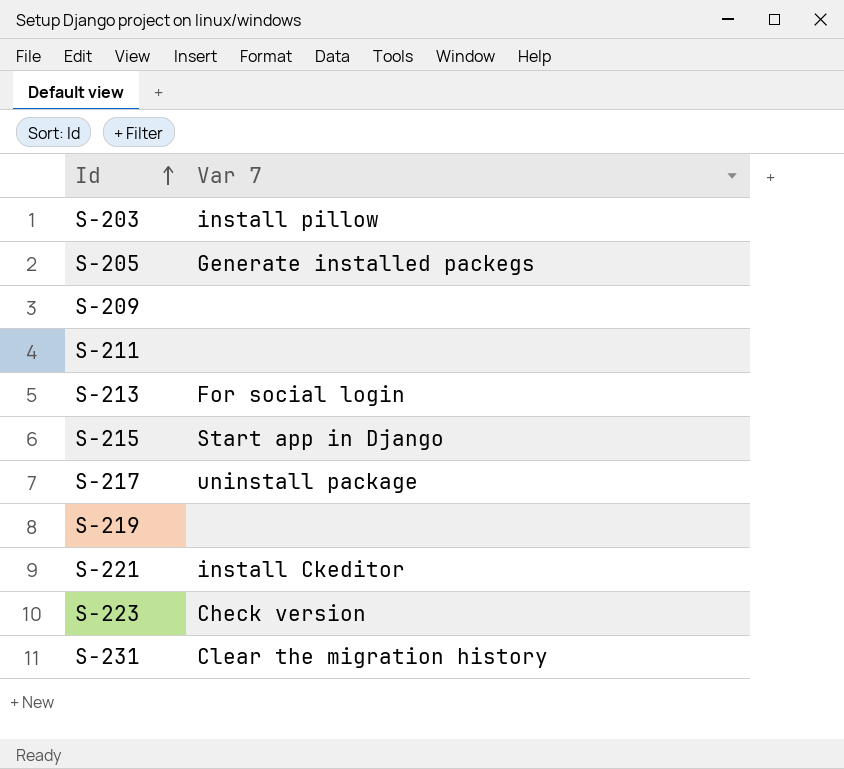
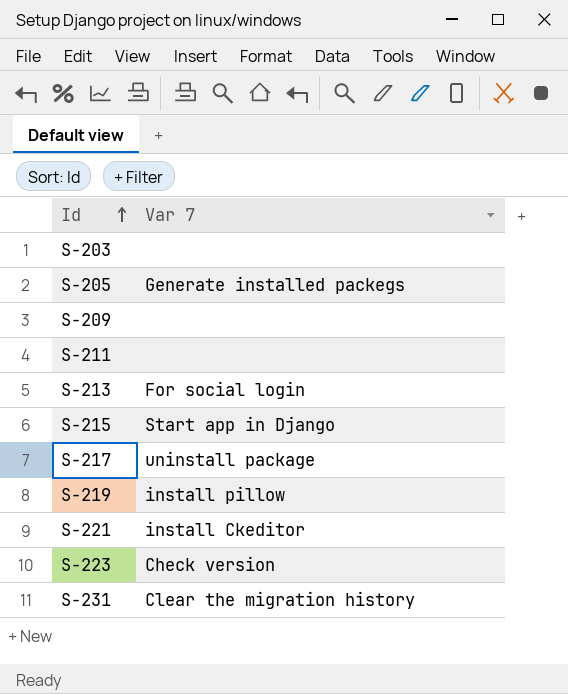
S-203 | Var 7: install pillow -> none
S-219 | Var 7: none -> install pillow

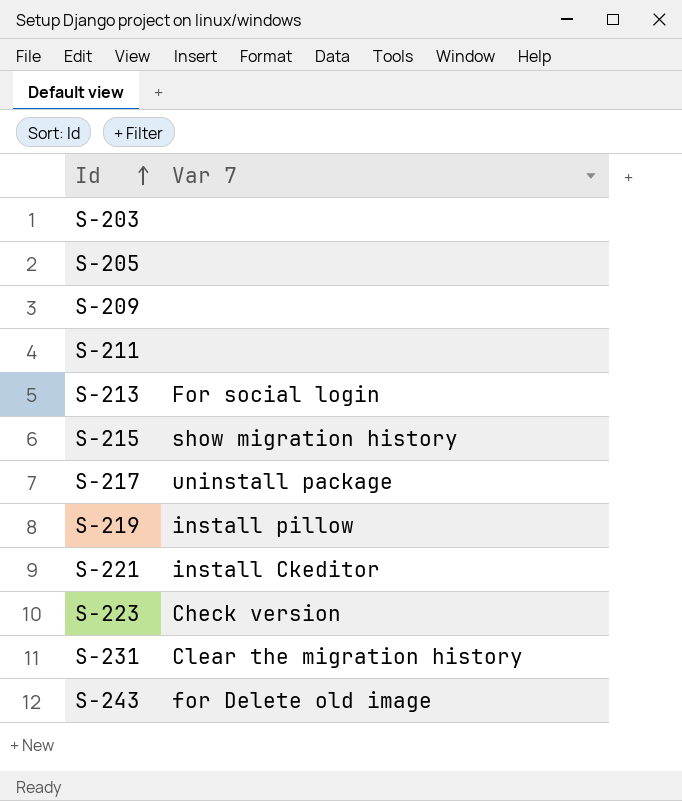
S-205 | Var 7: Generate installed packegs -> none
S-215 | Var 7: Start app in Django -> show migration history
row S-243: none -> for Delete old image

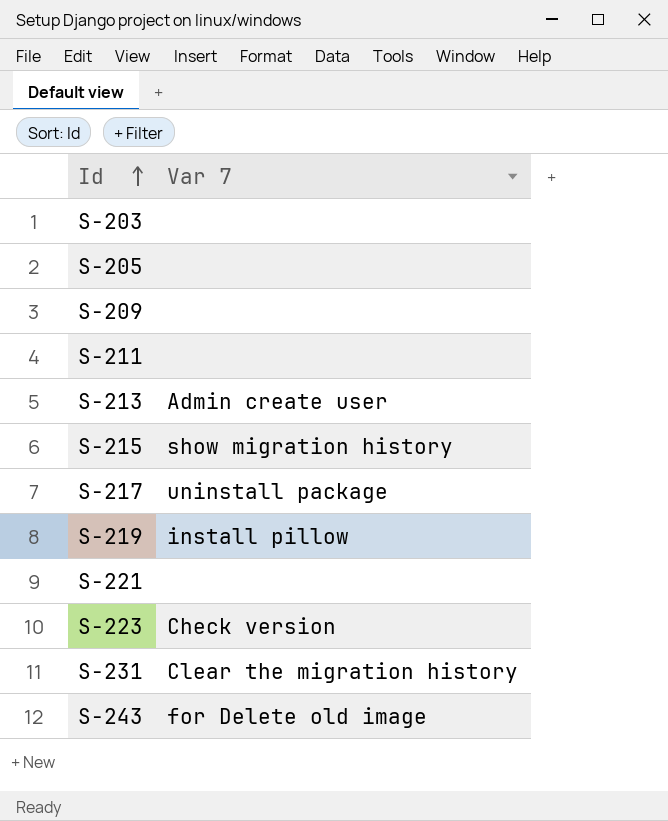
S-213 | Var 7: For social login -> Admin create user
S-221 | Var 7: install Ckeditor -> none

